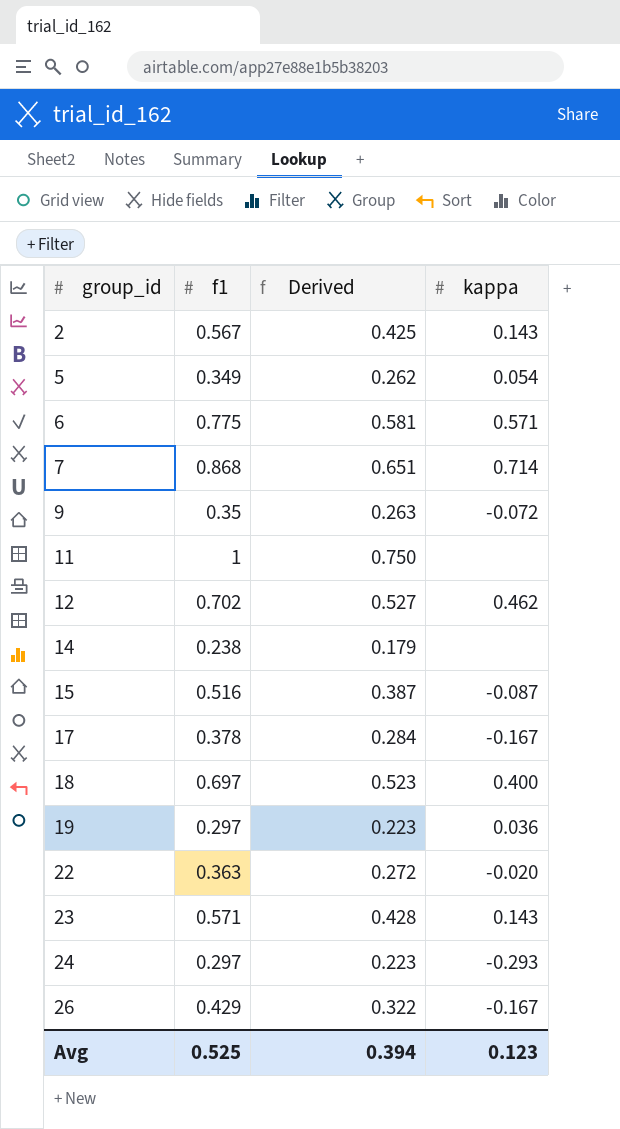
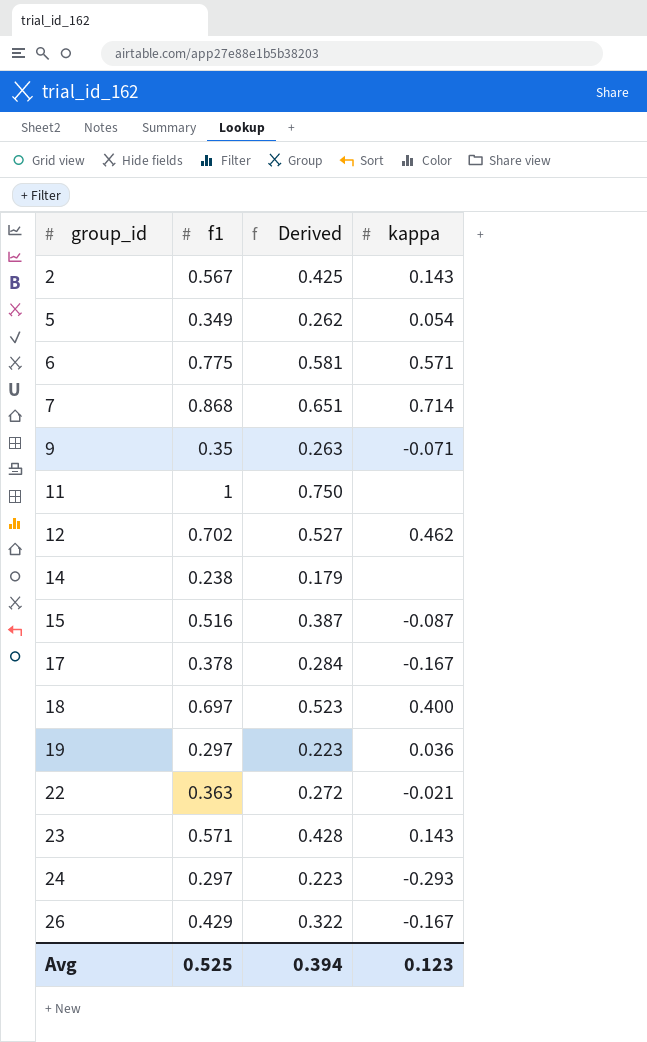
9 | kappa: -0.072 -> -0.071
22 | kappa: -0.020 -> -0.021

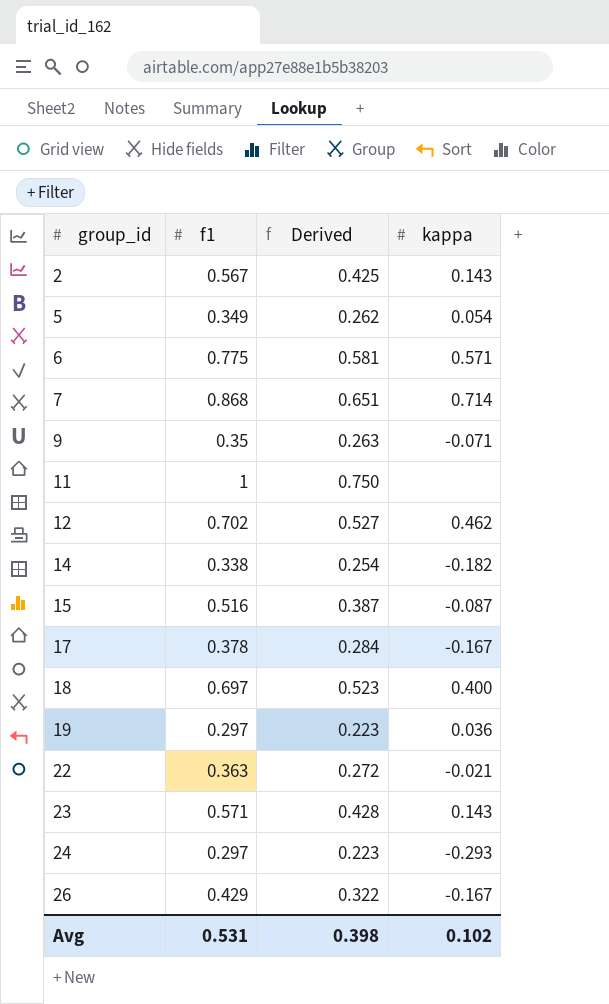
14 | f1: 0.238 -> 0.338
14 | Derived: 0.179 -> 0.254
14 | kappa: none -> -0.182
Avg | f1: 0.525 -> 0.531
Avg | Derived: 0.394 -> 0.398
Avg | kappa: 0.123 -> 0.102

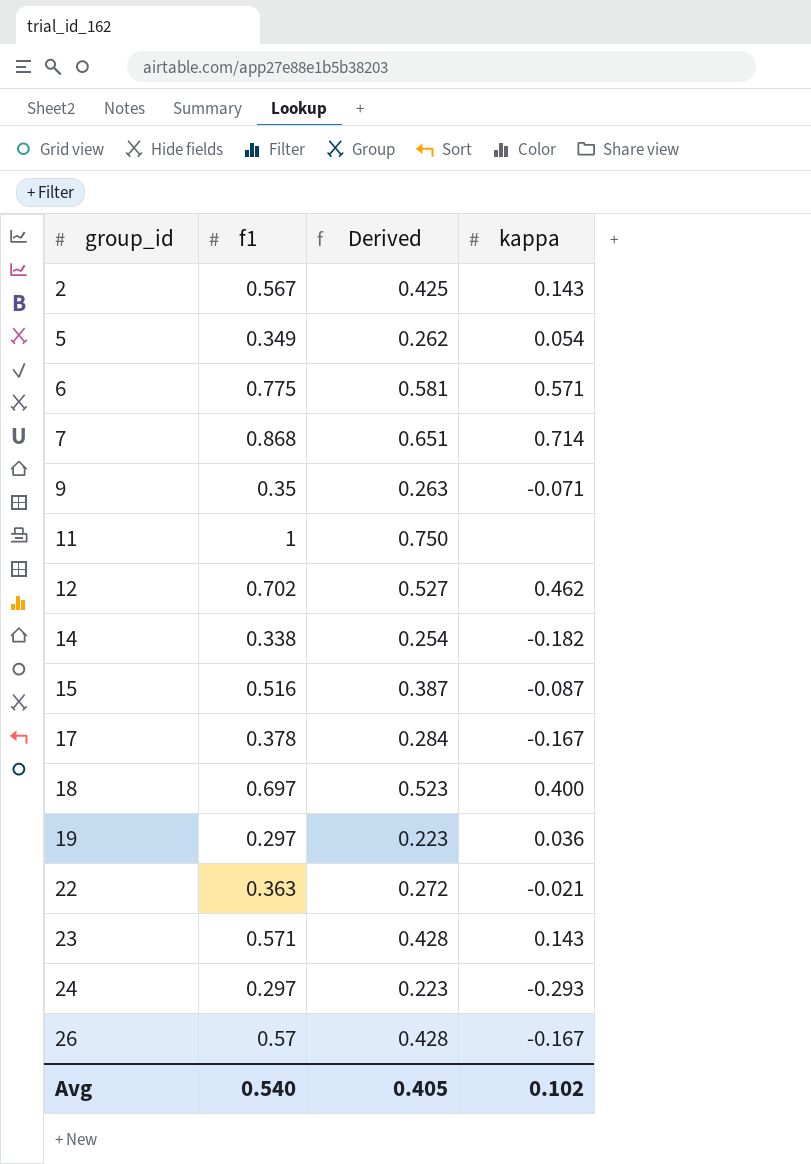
26 | f1: 0.429 -> 0.57
26 | Derived: 0.322 -> 0.428
Avg | f1: 0.531 -> 0.540
Avg | Derived: 0.398 -> 0.405

